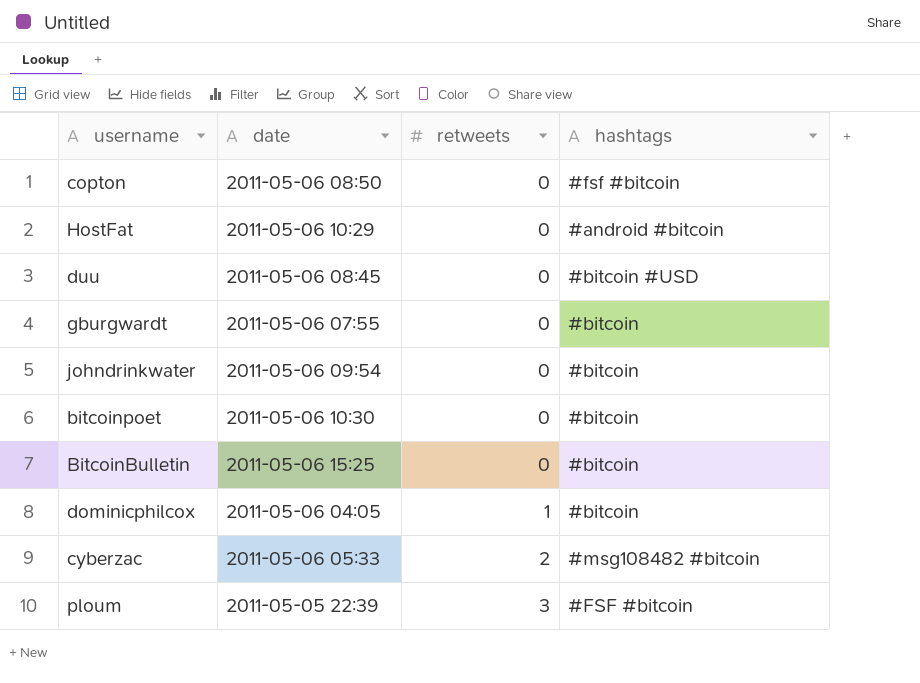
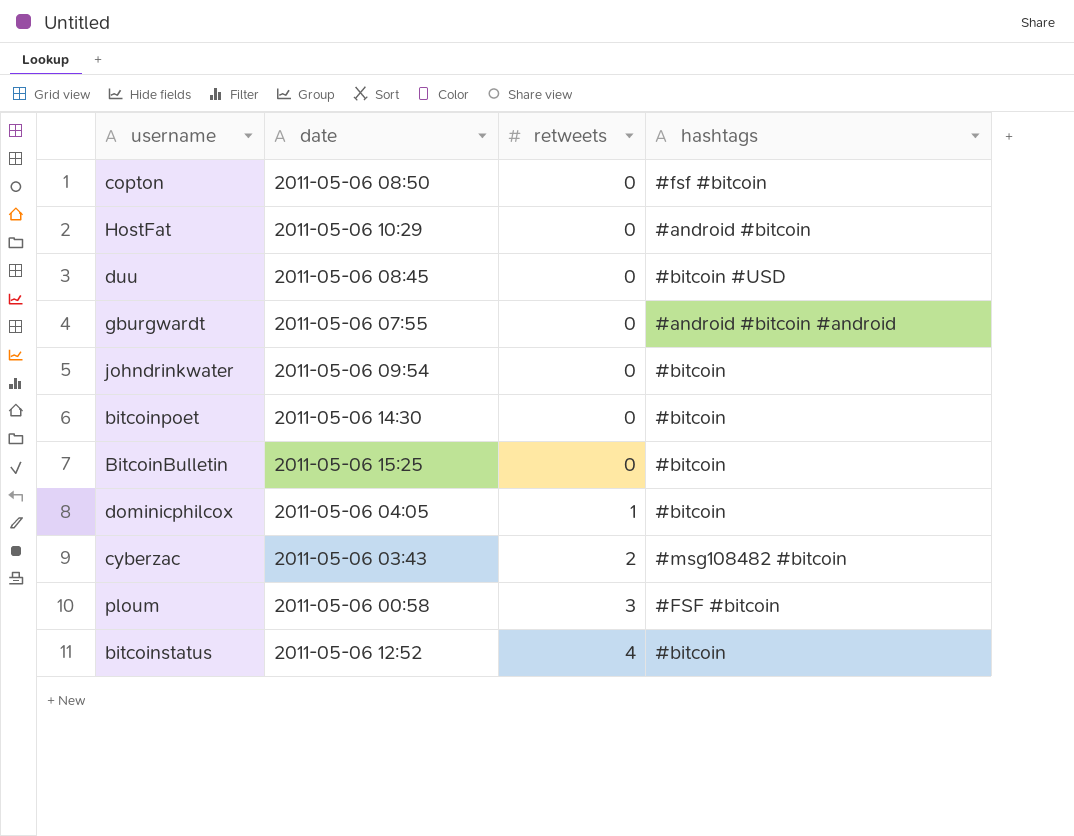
gburgwardt | hashtags: #bitcoin -> #android #bitcoin #android
bitcoinpoet | date: 2011-05-06 10:30 -> 2011-05-06 14:30
cyberzac | date: 2011-05-06 05:33 -> 2011-05-06 03:43
ploum | date: 2011-05-05 22:39 -> 2011-05-06 00:58
row bitcoinstatus: none -> 2011-05-06 12:52 | 4 | #bitcoin

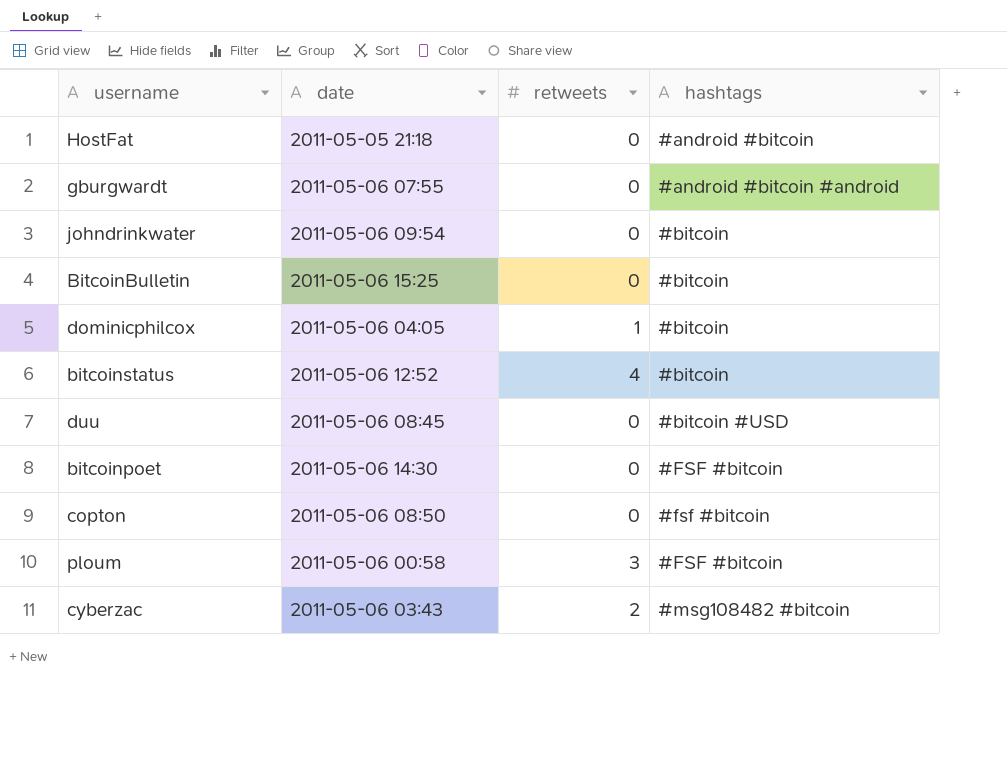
row order: retweets ascending -> hashtags ascending
HostFat | date: 2011-05-06 10:29 -> 2011-05-05 21:18
bitcoinpoet | hashtags: #bitcoin -> #FSF #bitcoin

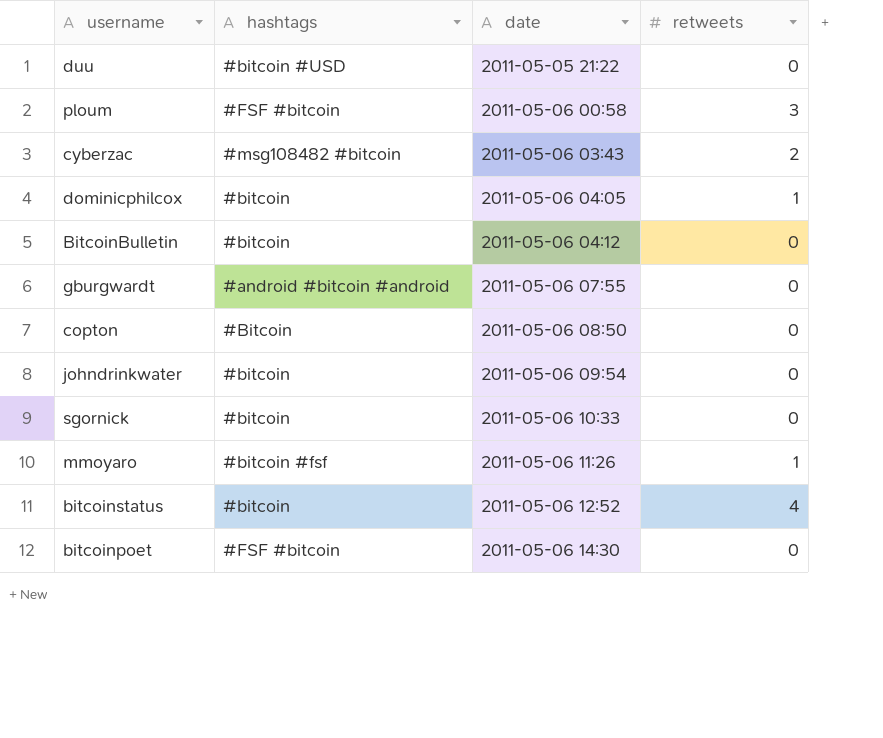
row order: hashtags ascending -> date ascending
column hashtags | position: 4 -> 2
row HostFat: 2011-05-05 21:18 | 0 | #android #bitcoin -> none
duu | date: 2011-05-06 08:45 -> 2011-05-05 21:22
BitcoinBulletin | date: 2011-05-06 15:25 -> 2011-05-06 04:12
copton | hashtags: #fsf #bitcoin -> #Bitcoin
row sgornick: none -> #bitcoin | 2011-05-06 10:33 | 0
row mmoyaro: none -> #bitcoin #fsf | 2011-05-06 11:26 | 1

